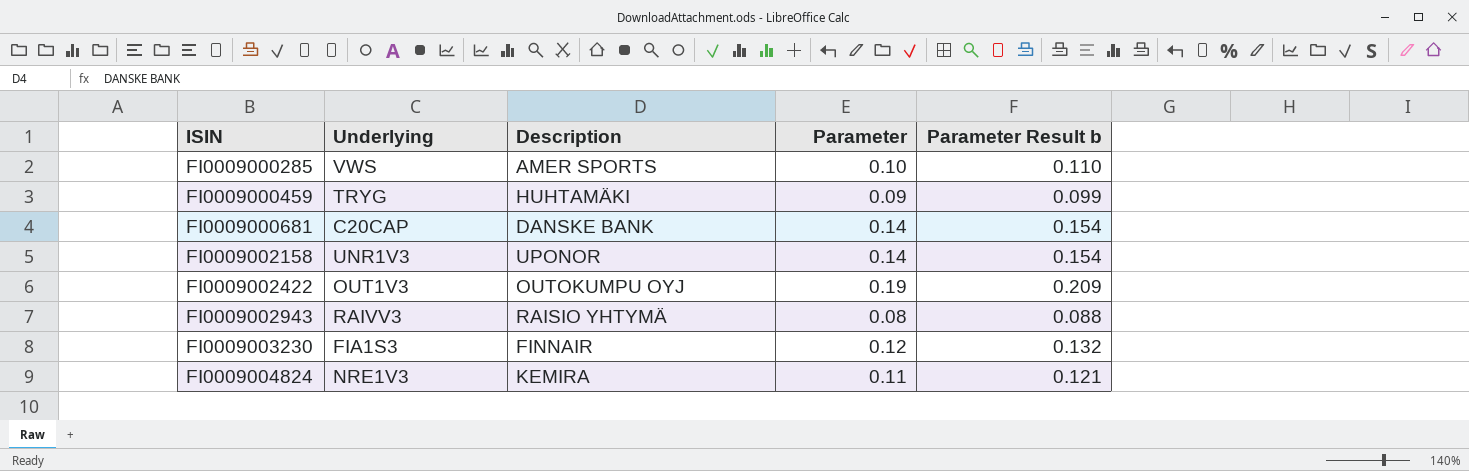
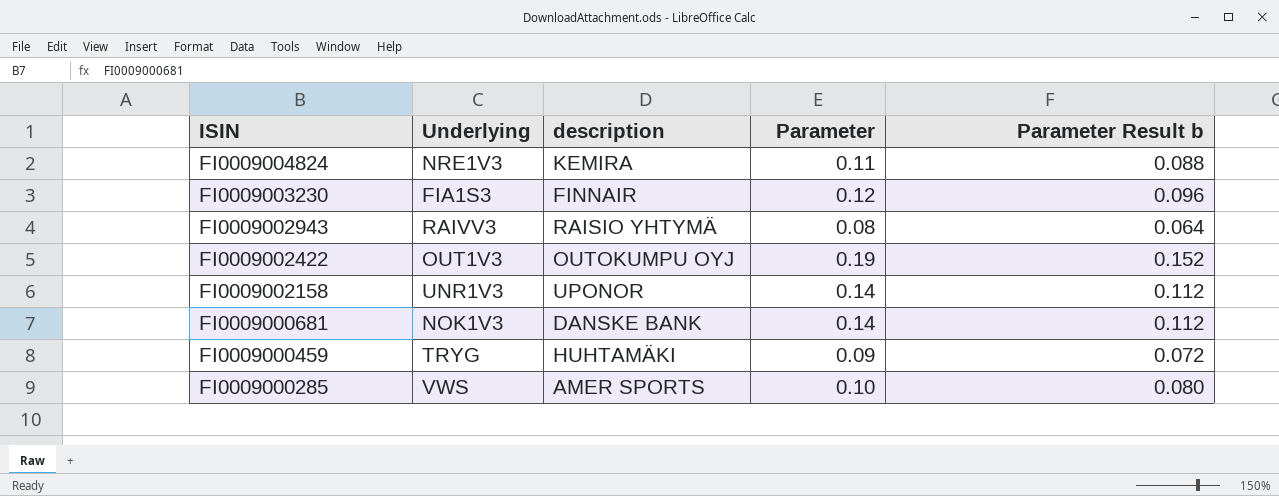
row order: ISIN ascending -> ISIN descending
column name: Description -> description
column Parameter Result b | formula: [Parameter] * 1.1 -> [Parameter] * 0.8
FI0009000681 | Underlying: C20CAP -> NOK1V3

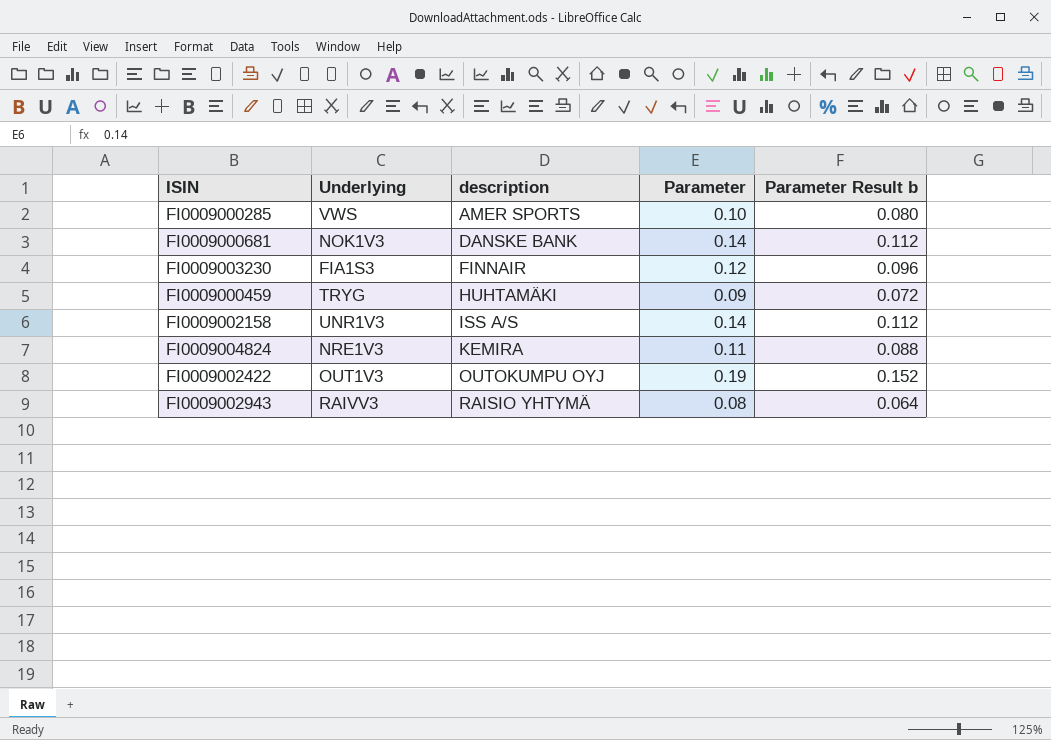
row order: ISIN descending -> description ascending
FI0009002158 | description: UPONOR -> ISS A/S

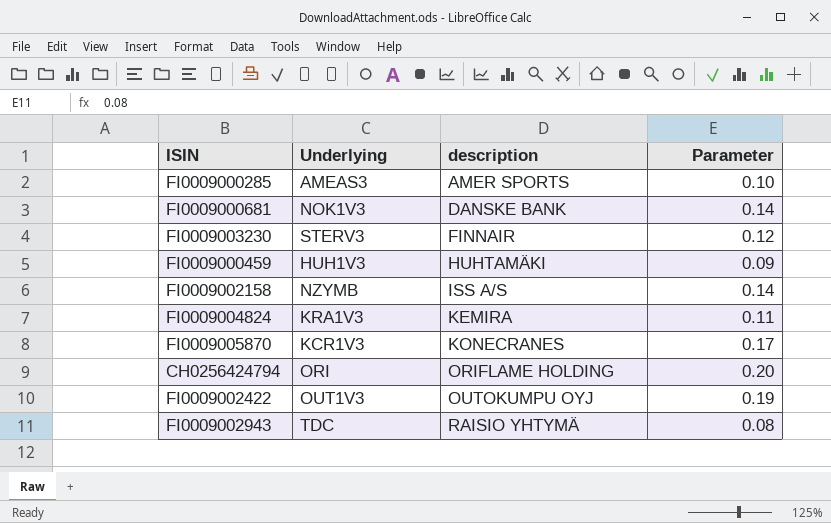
column Parameter Result b | formula: [Parameter] * 0.8 -> none
FI0009000285 | Underlying: VWS -> AMEAS3
FI0009003230 | Underlying: FIA1S3 -> STERV3
FI0009000459 | Underlying: TRYG -> HUH1V3
FI0009002158 | Underlying: UNR1V3 -> NZYMB
FI0009004824 | Underlying: NRE1V3 -> KRA1V3
row FI0009005870: none -> KCR1V3 | KONECRANES | 0.17
row CH0256424794: none -> ORI | ORIFLAME HOLDING | 0.20
FI0009002943 | Underlying: RAIVV3 -> TDC

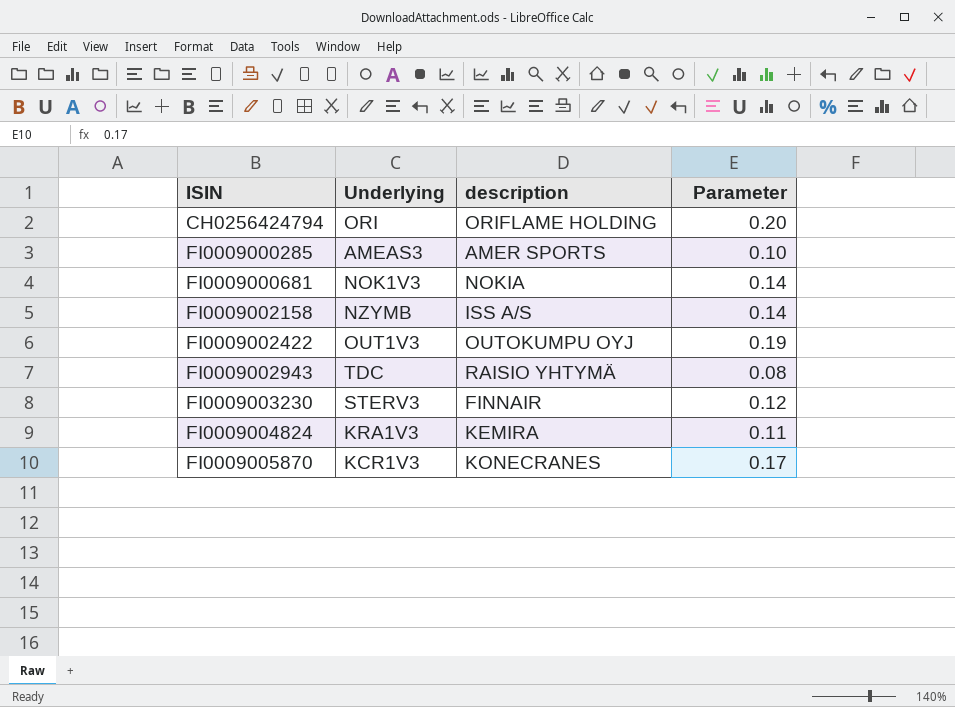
row order: description ascending -> ISIN ascending
row FI0009000459: HUH1V3 | HUHTAMÄKI | 0.09 -> none
FI0009000681 | description: DANSKE BANK -> NOKIA

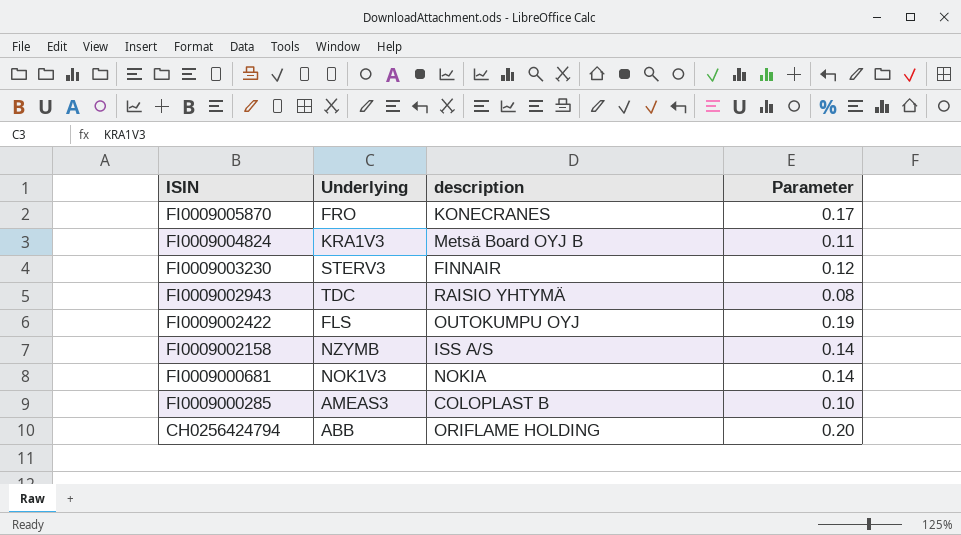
row order: ISIN ascending -> ISIN descending
FI0009005870 | Underlying: KCR1V3 -> FRO
FI0009004824 | description: KEMIRA -> Metsä Board OYJ B
FI0009002422 | Underlying: OUT1V3 -> FLS
FI0009000285 | description: AMER SPORTS -> COLOPLAST B
CH0256424794 | Underlying: ORI -> ABB

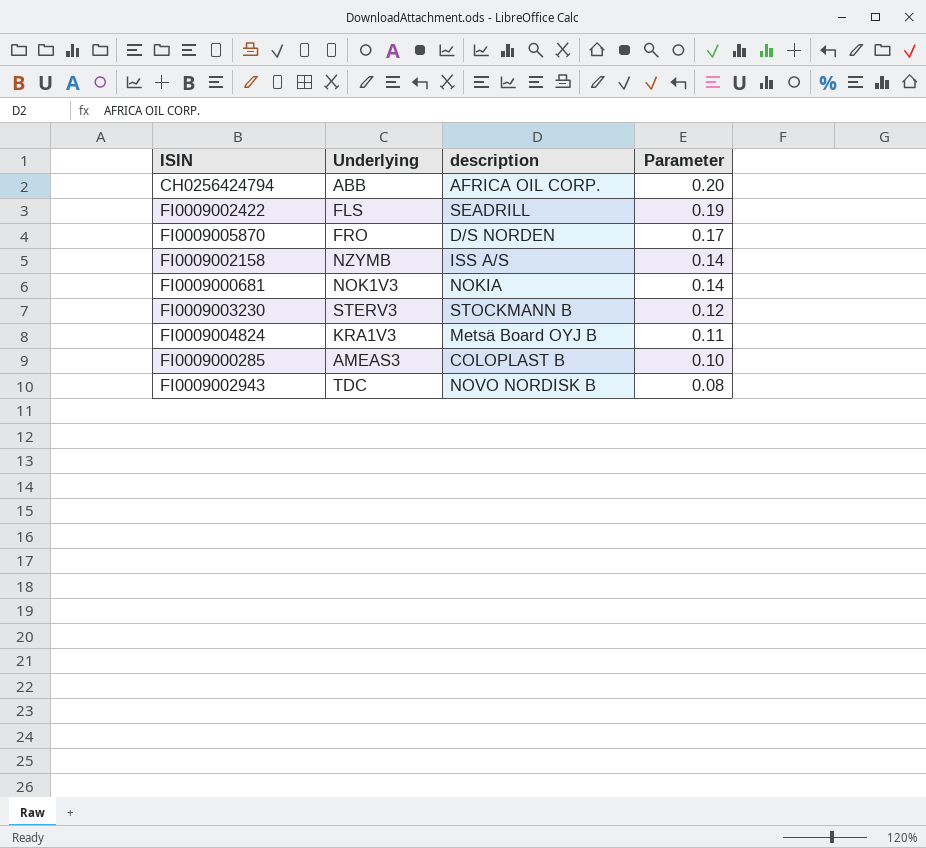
row order: ISIN descending -> Parameter descending
CH0256424794 | description: ORIFLAME HOLDING -> AFRICA OIL CORP.
FI0009002422 | description: OUTOKUMPU OYJ -> SEADRILL
FI0009005870 | description: KONECRANES -> D/S NORDEN
FI0009003230 | description: FINNAIR -> STOCKMANN B
FI0009002943 | description: RAISIO YHTYMÄ -> NOVO NORDISK B

